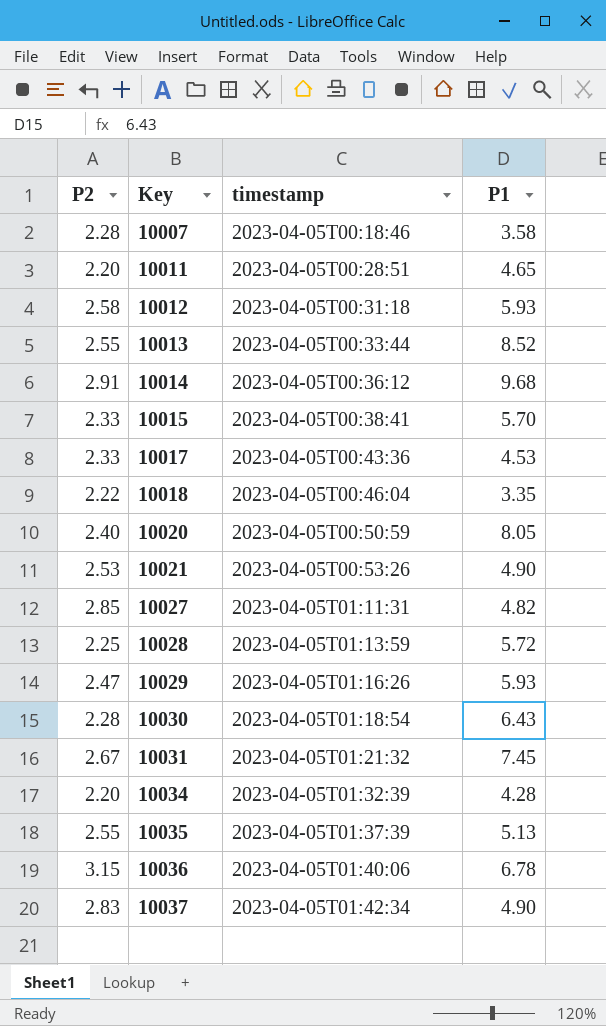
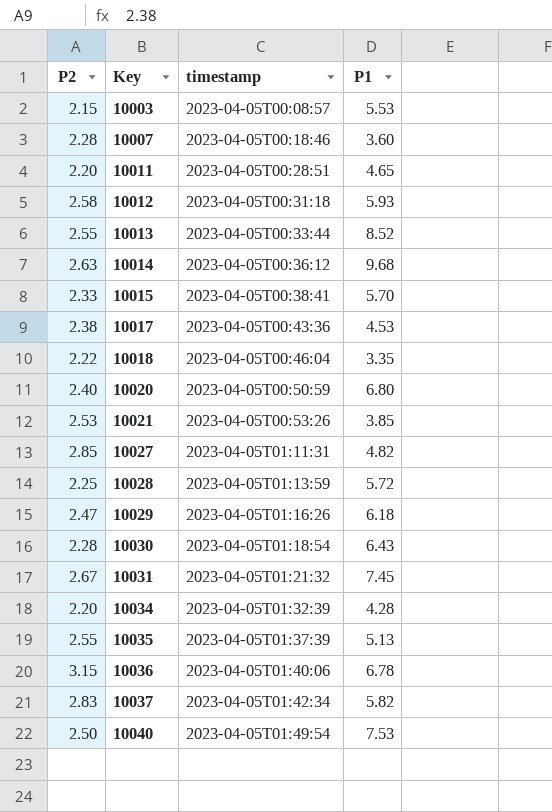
row 10003: none -> 2.15 | 2023-04-05T00:08:57 | 5.53
10007 | P1: 3.58 -> 3.60
10014 | P2: 2.91 -> 2.63
10017 | P2: 2.33 -> 2.38
10020 | P1: 8.05 -> 6.80
10021 | P1: 4.90 -> 3.85
10029 | P1: 5.93 -> 6.18
10037 | P1: 4.90 -> 5.82
row 10040: none -> 2.50 | 2023-04-05T01:49:54 | 7.53

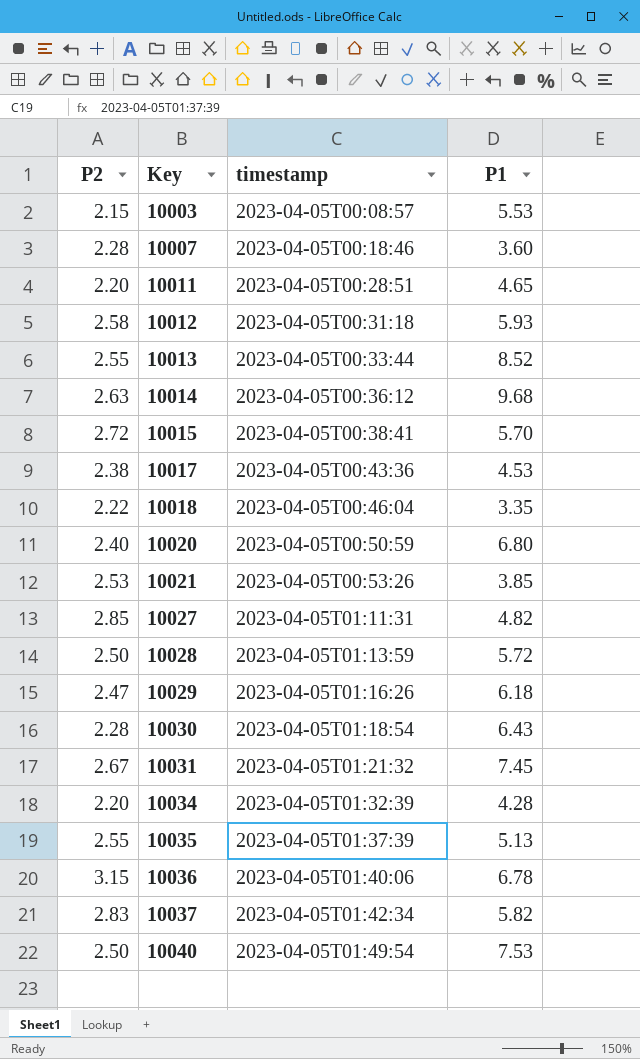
10015 | P2: 2.33 -> 2.72
10028 | P2: 2.25 -> 2.50

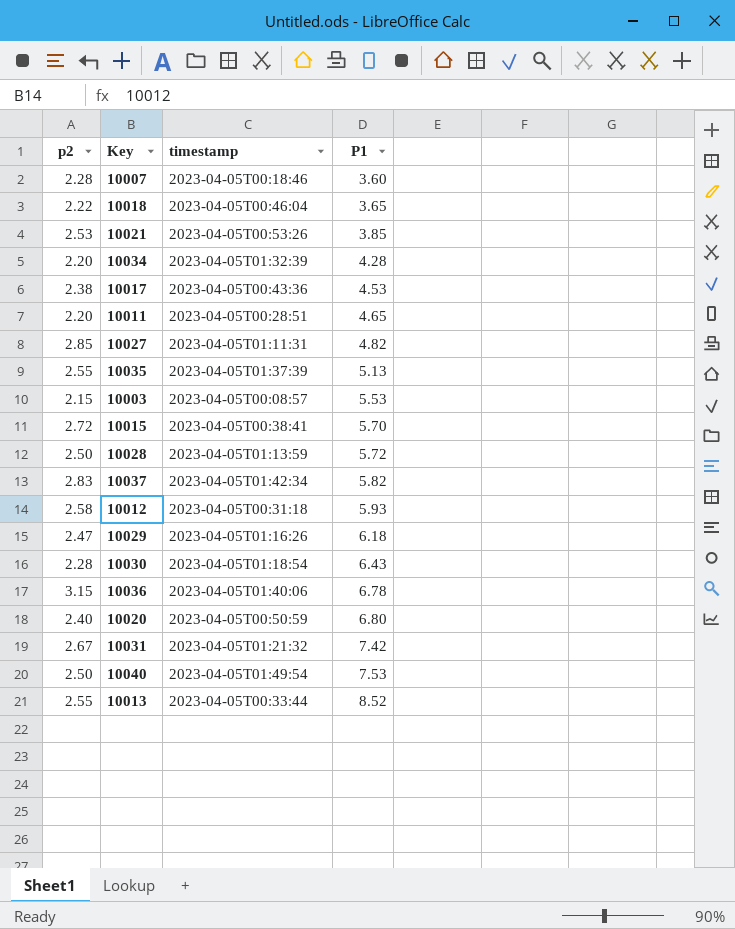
row order: Key ascending -> P1 ascending
column name: P2 -> p2
row 10014: 2.63 | 2023-04-05T00:36:12 | 9.68 -> none
10018 | P1: 3.35 -> 3.65
10031 | P1: 7.45 -> 7.42

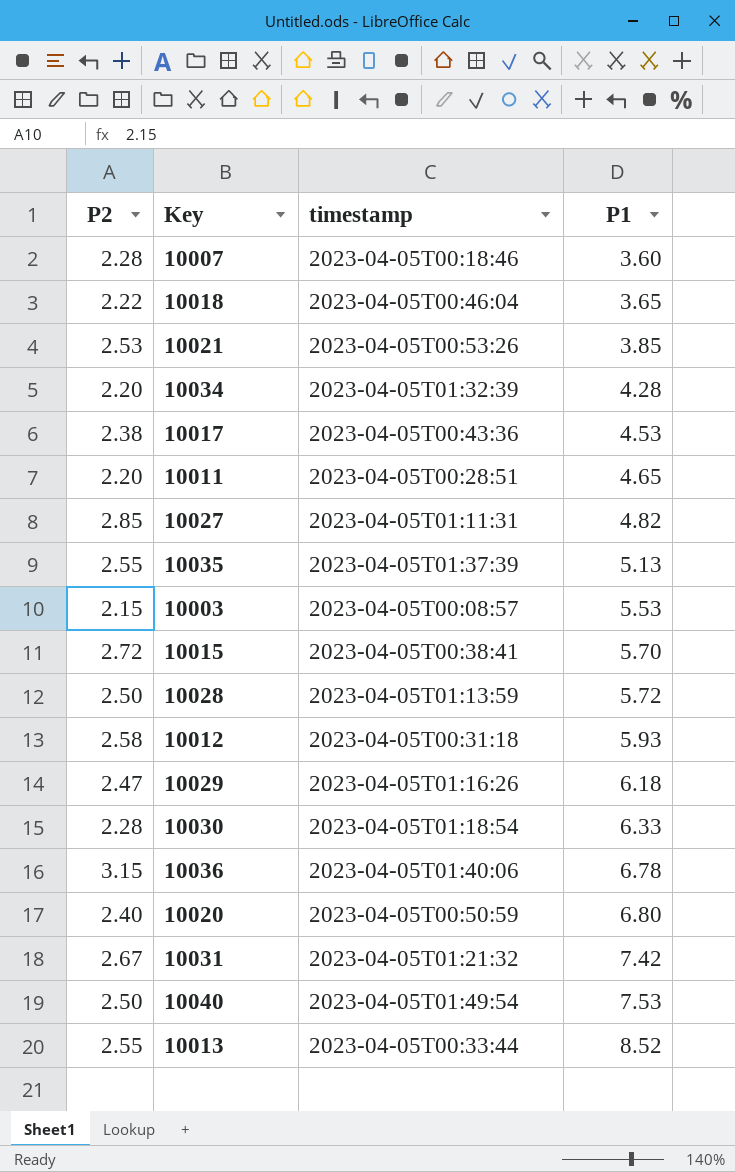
column name: p2 -> P2
row 10037: 2.83 | 2023-04-05T01:42:34 | 5.82 -> none
10030 | P1: 6.43 -> 6.33

